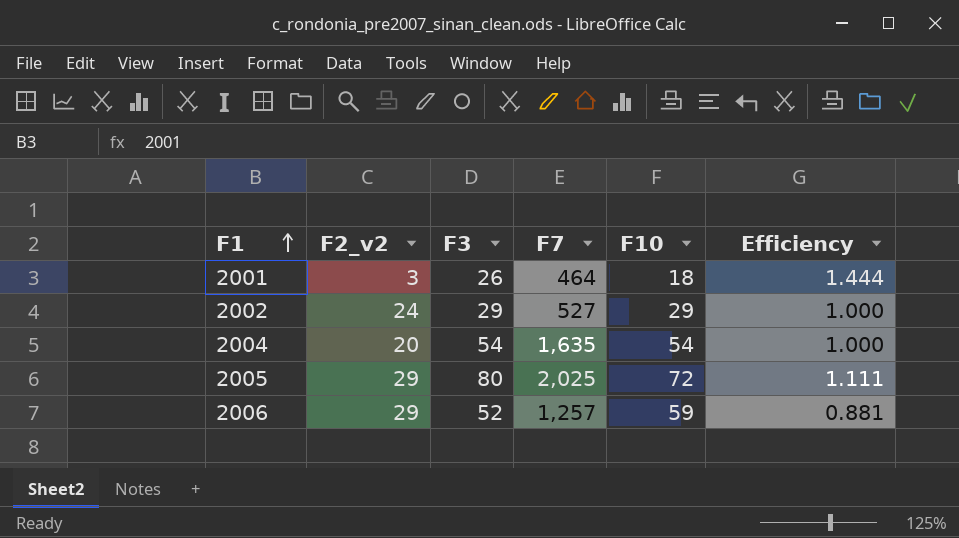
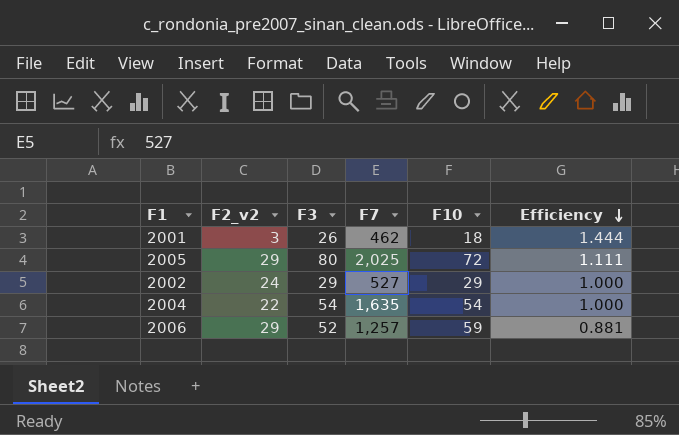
row order: F1 ascending -> Efficiency descending
2001 | F7: 464 -> 462
2004 | F2_v2: 20 -> 22

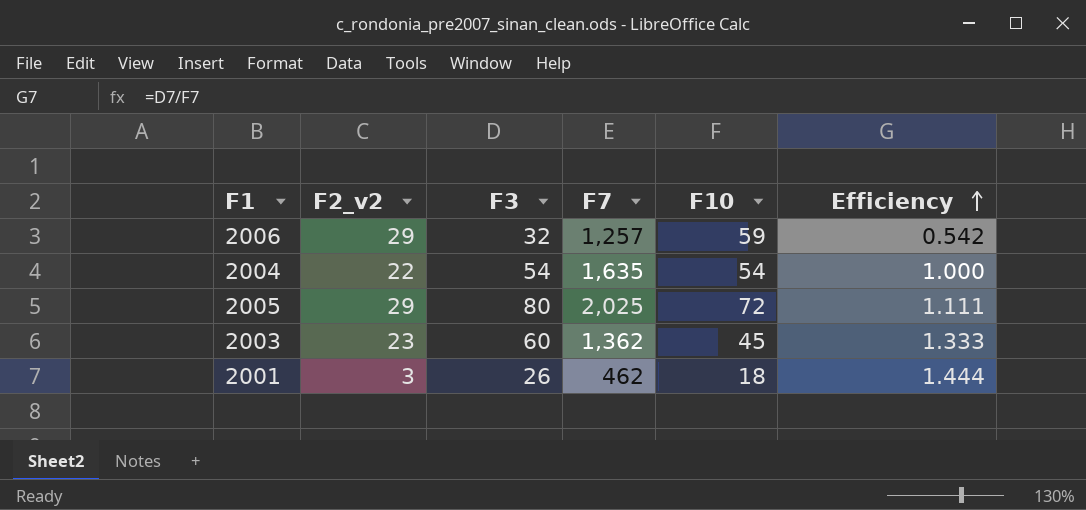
row order: Efficiency descending -> Efficiency ascending
row 2002: 24 | 29 | 527 | 29 | 1.000 -> none
2006 | F3: 52 -> 32
2006 | Efficiency: 0.881 -> 0.542
row 2003: none -> 23 | 60 | 1,362 | 45 | 1.333

